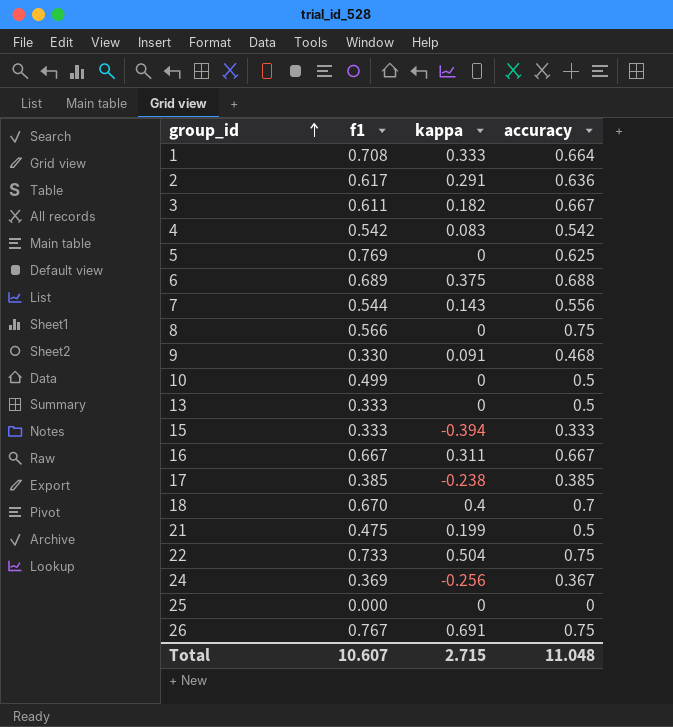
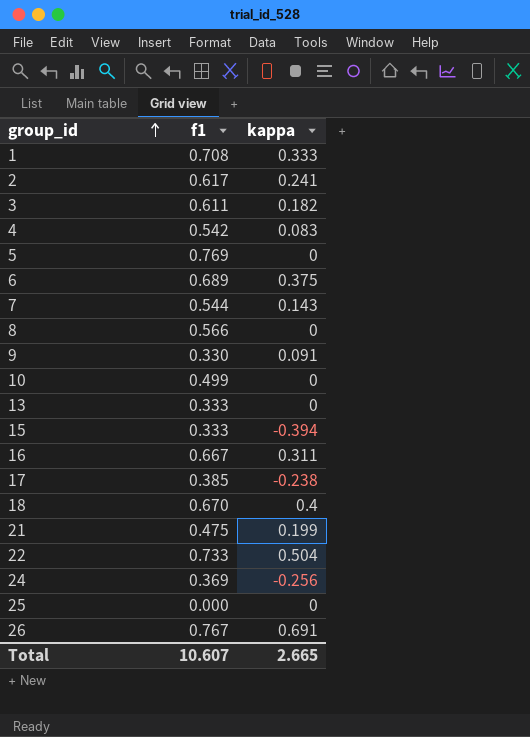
column accuracy | position: 4 -> none
2 | kappa: 0.291 -> 0.241
Total | kappa: 2.715 -> 2.665

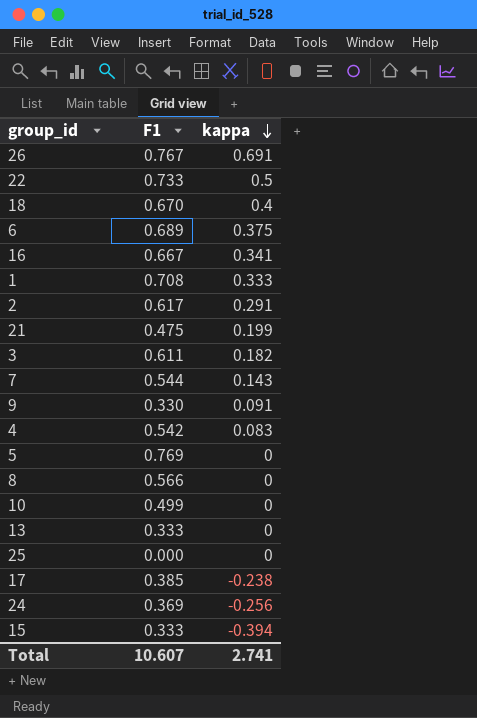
row order: group_id ascending -> kappa descending
column name: f1 -> F1
22 | kappa: 0.504 -> 0.5
16 | kappa: 0.311 -> 0.341
2 | kappa: 0.241 -> 0.291
Total | kappa: 2.665 -> 2.741

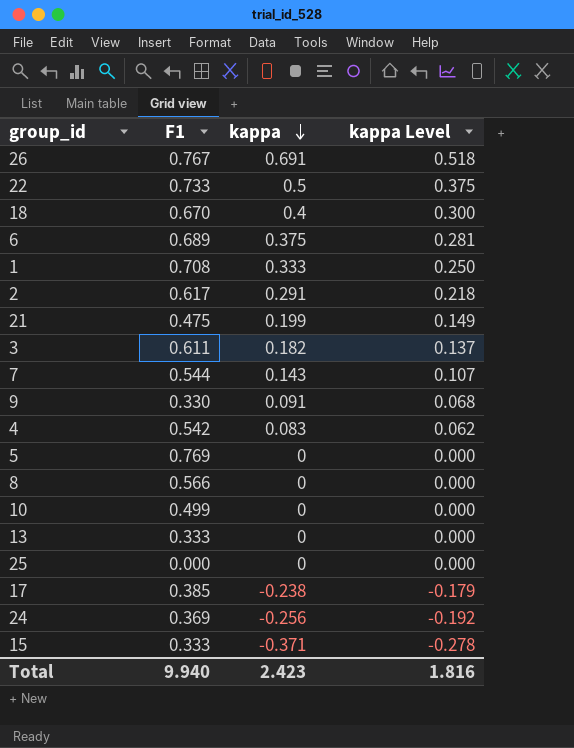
column kappa Level | formula: none -> [kappa] * 0.75
row 16: 0.667 | 0.341 -> none
15 | kappa: -0.394 -> -0.371
Total | F1: 10.607 -> 9.940
Total | kappa: 2.741 -> 2.423

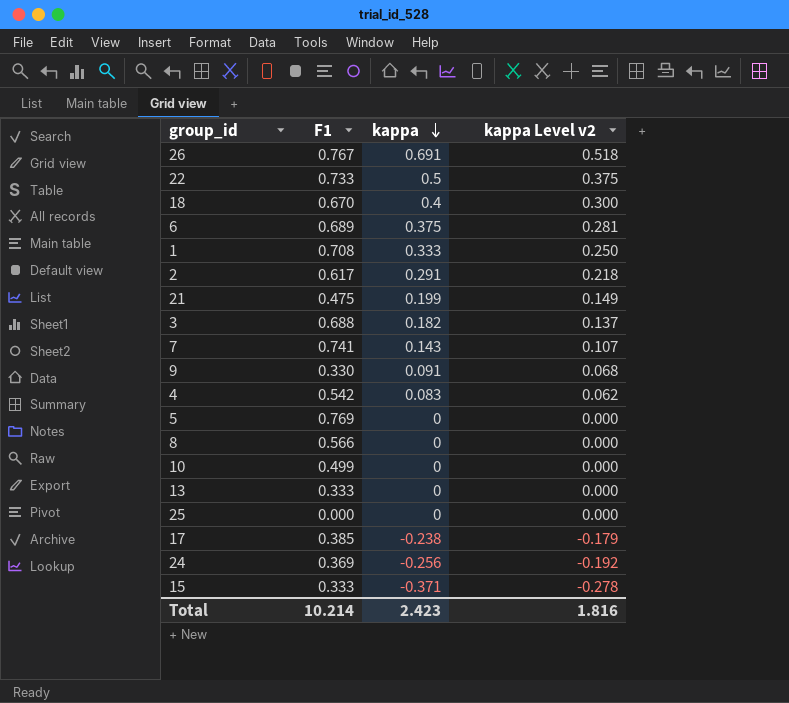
column name: kappa Level -> kappa Level v2
3 | F1: 0.611 -> 0.688
7 | F1: 0.544 -> 0.741
Total | F1: 9.940 -> 10.214

